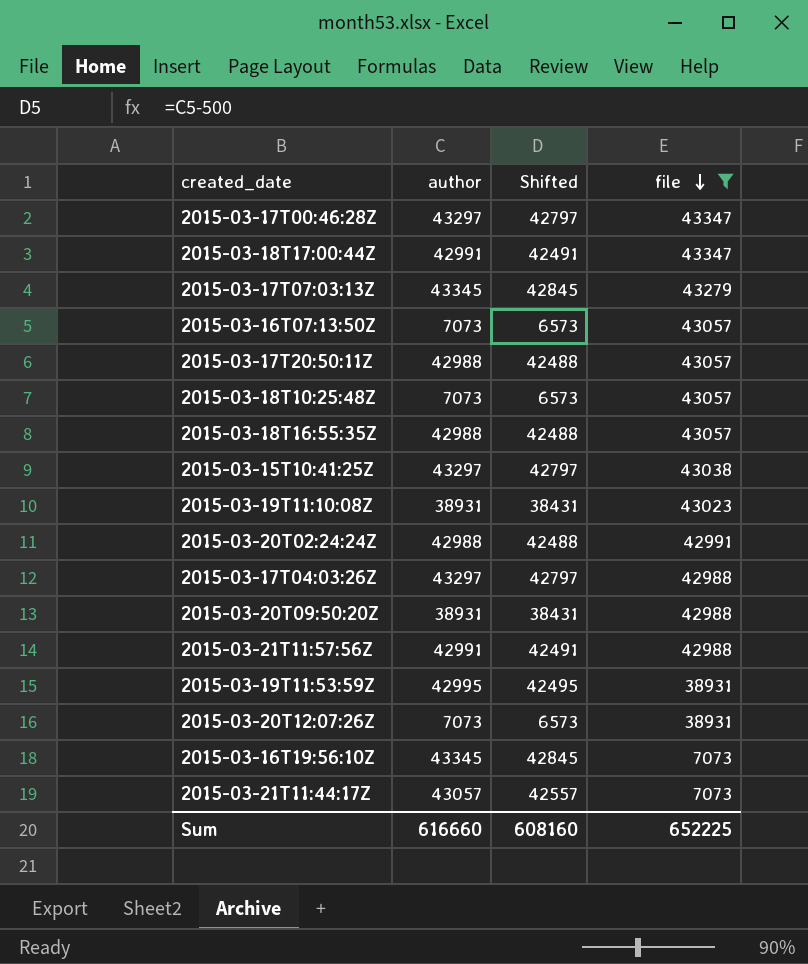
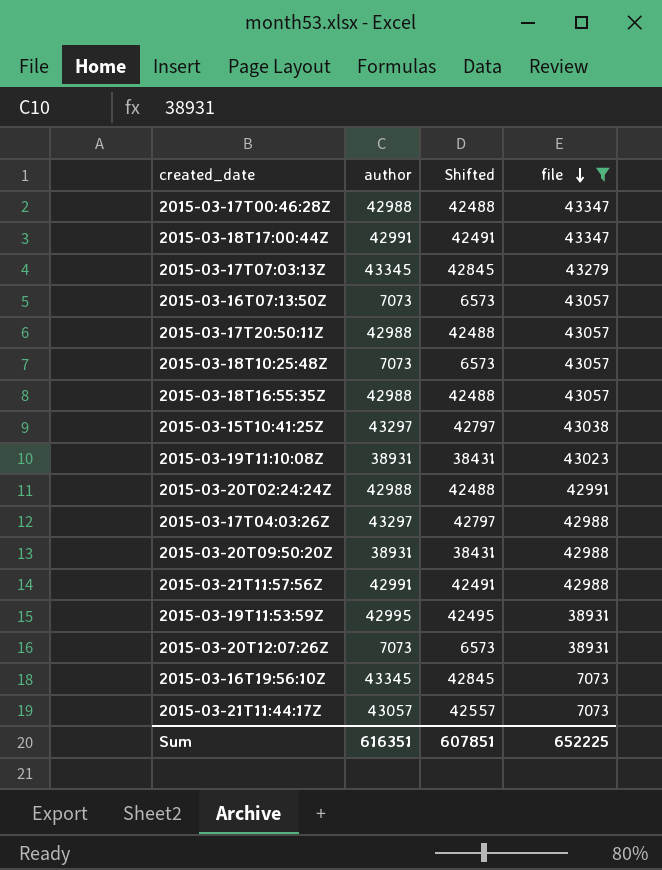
2015-03-17T00:46:28Z | author: 43297 -> 42988
2015-03-17T00:46:28Z | Shifted: 42797 -> 42488
Sum | author: 616660 -> 616351
Sum | Shifted: 608160 -> 607851

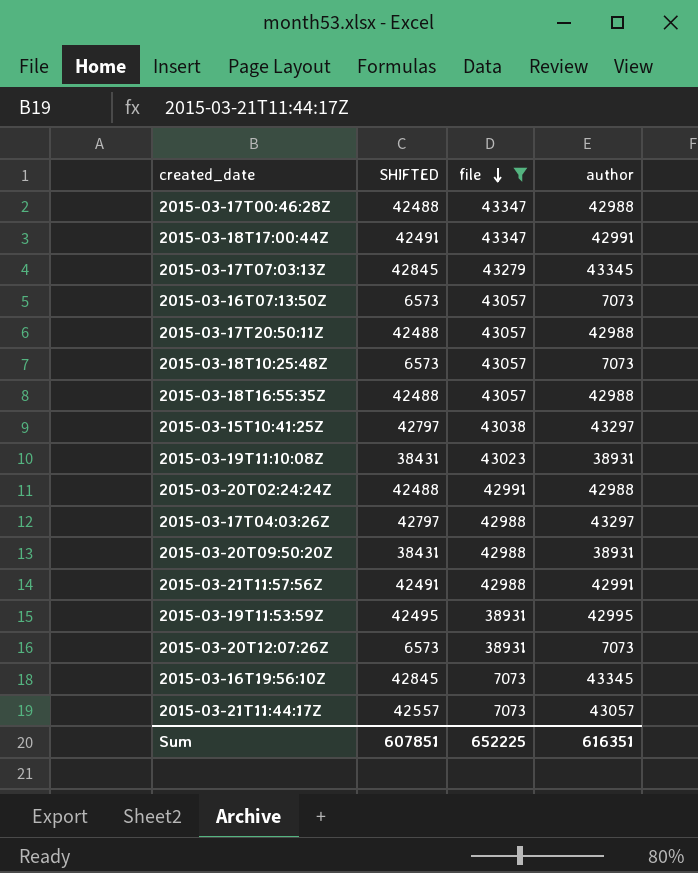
column name: Shifted -> SHIFTED
column author | position: 2 -> 4

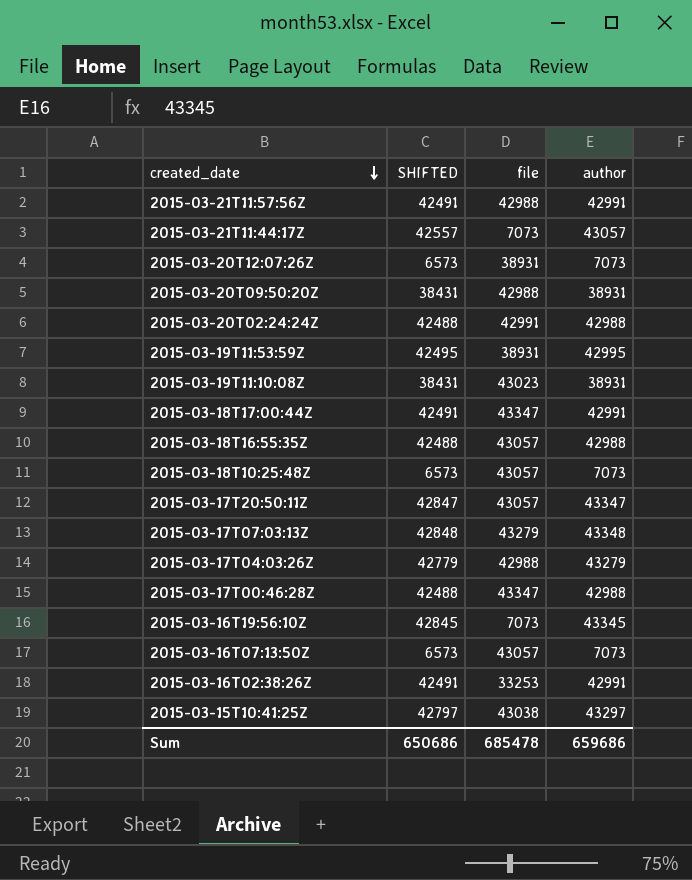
filter: file != 33253 -> none
row order: file descending -> created_date descending
2015-03-17T20:50:11Z | SHIFTED: 42488 -> 42847
2015-03-17T20:50:11Z | author: 42988 -> 43347
2015-03-17T07:03:13Z | SHIFTED: 42845 -> 42848
2015-03-17T07:03:13Z | author: 43345 -> 43348
2015-03-17T04:03:26Z | SHIFTED: 42797 -> 42779
2015-03-17T04:03:26Z | author: 43297 -> 43279
Sum | SHIFTED: 607851 -> 650686
Sum | file: 652225 -> 685478
Sum | author: 616351 -> 659686

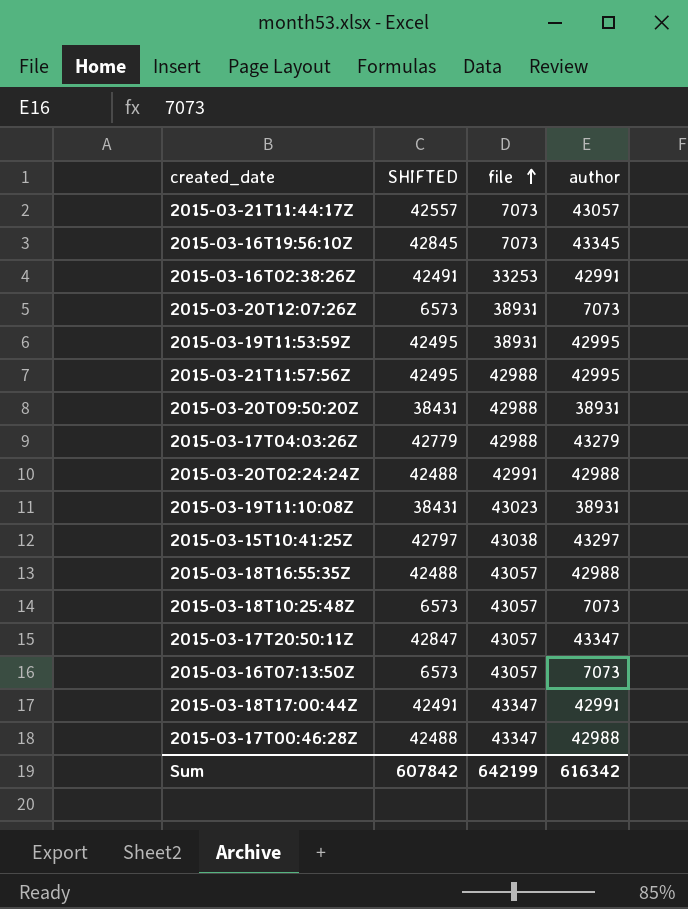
row order: created_date descending -> file ascending
row 2015-03-17T07:03:13Z: 42848 | 43279 | 43348 -> none
2015-03-21T11:57:56Z | SHIFTED: 42491 -> 42495
2015-03-21T11:57:56Z | author: 42991 -> 42995
Sum | SHIFTED: 650686 -> 607842
Sum | file: 685478 -> 642199
Sum | author: 659686 -> 616342

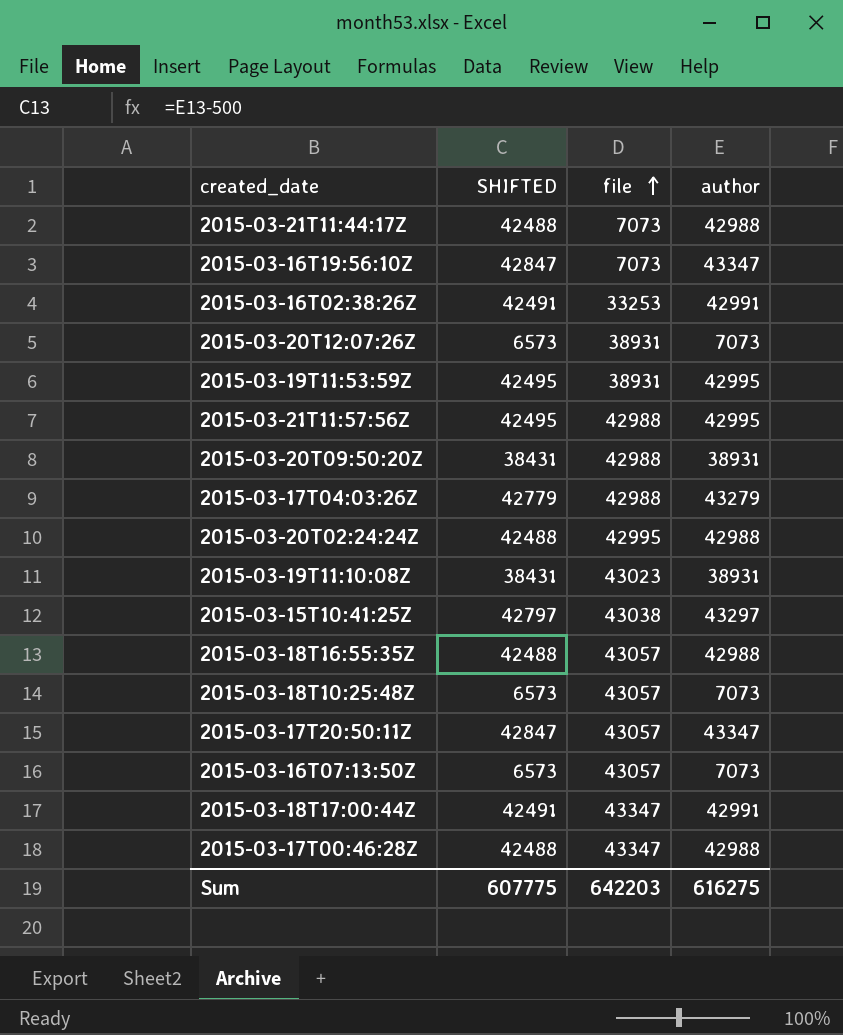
2015-03-21T11:44:17Z | SHIFTED: 42557 -> 42488
2015-03-21T11:44:17Z | author: 43057 -> 42988
2015-03-16T19:56:10Z | SHIFTED: 42845 -> 42847
2015-03-16T19:56:10Z | author: 43345 -> 43347
2015-03-20T02:24:24Z | file: 42991 -> 42995
Sum | SHIFTED: 607842 -> 607775
Sum | file: 642199 -> 642203
Sum | author: 616342 -> 616275

